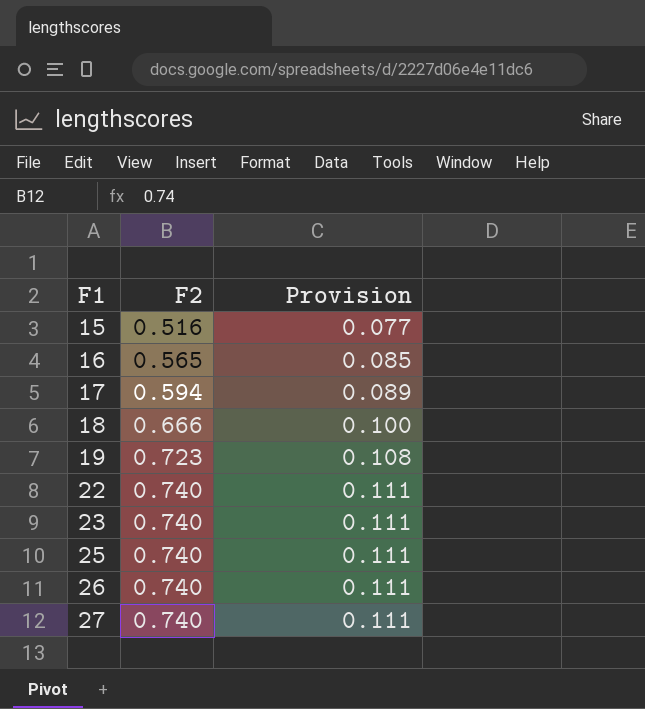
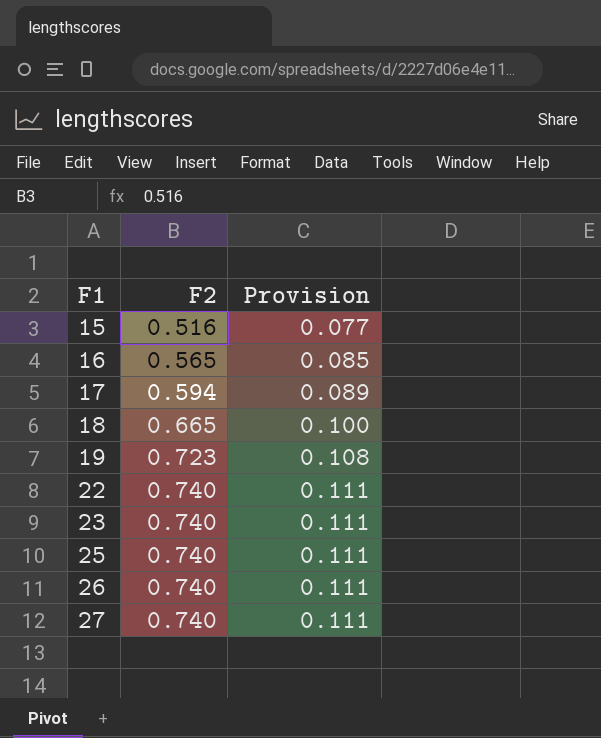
18 | F2: 0.666 -> 0.665

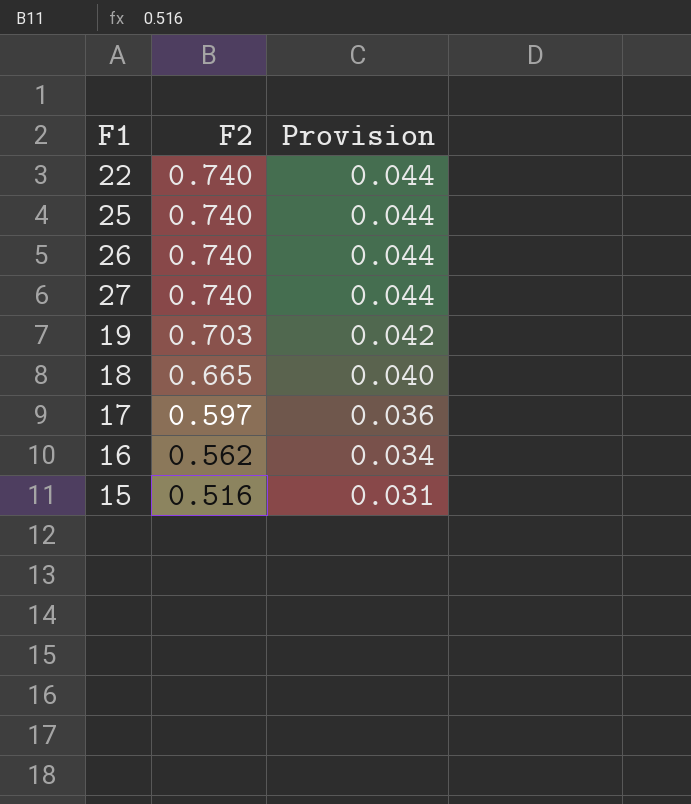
row order: F1 ascending -> F2 descending
column Provision | formula: [F2] * 0.15 -> [F2] * 0.06
row 23: 0.740 | 0.111 -> none
19 | F2: 0.723 -> 0.703
17 | F2: 0.594 -> 0.597
16 | F2: 0.565 -> 0.562

